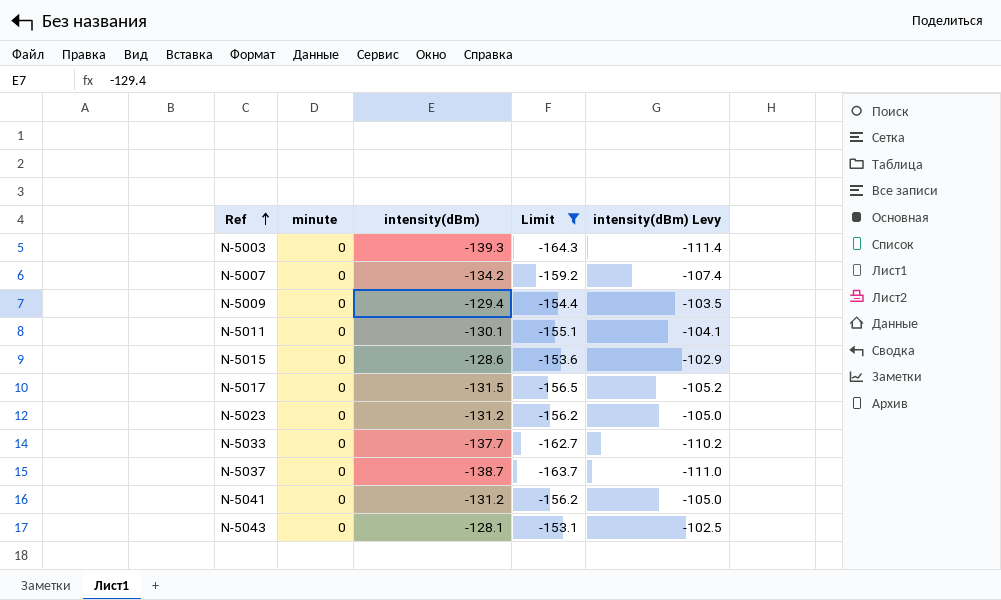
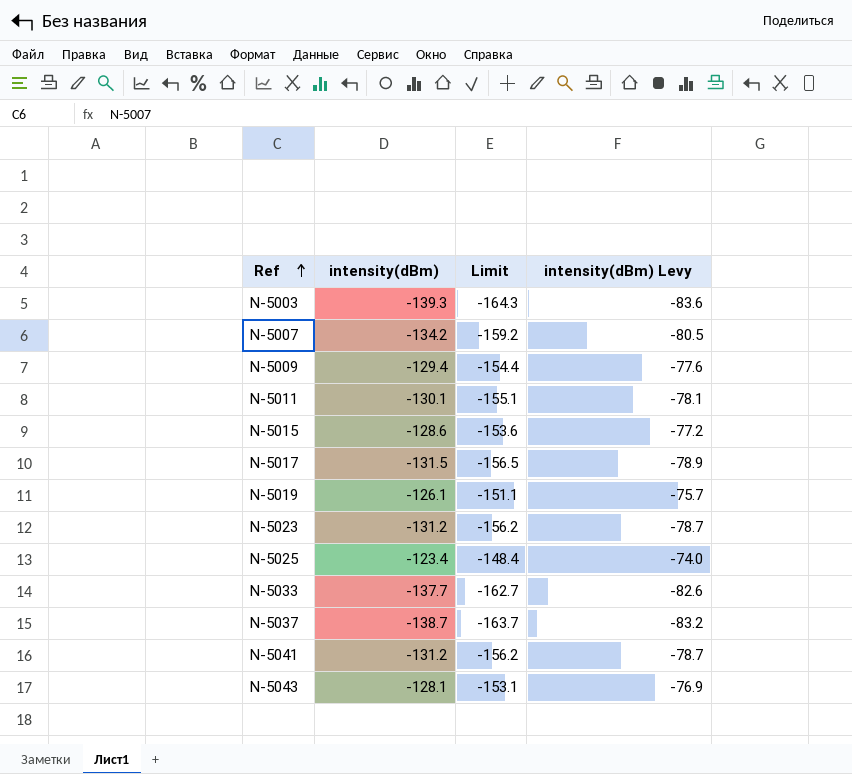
filter: Limit <= -153.1 -> none
column minute | position: 2 -> none
column intensity(dBm) Levy | formula: [intensity(dBm)] * 0.8 -> [intensity(dBm)] * 0.6

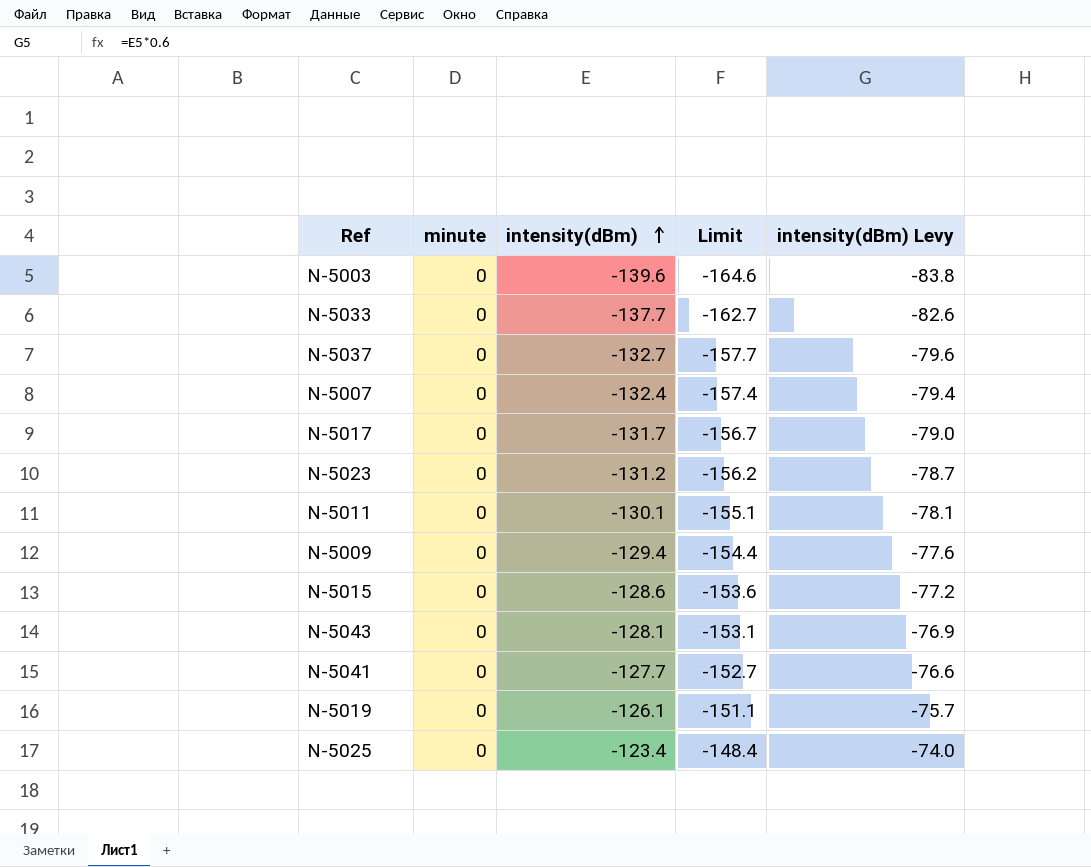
row order: Ref ascending -> intensity(dBm) ascending
column minute | position: none -> 2
N-5003 | intensity(dBm): -139.3 -> -139.6
N-5003 | Limit: -164.3 -> -164.6
N-5003 | intensity(dBm) Levy: -83.6 -> -83.8
N-5037 | intensity(dBm): -138.7 -> -132.7
N-5037 | Limit: -163.7 -> -157.7
N-5037 | intensity(dBm) Levy: -83.2 -> -79.6
N-5007 | intensity(dBm): -134.2 -> -132.4
N-5007 | Limit: -159.2 -> -157.4
N-5007 | intensity(dBm) Levy: -80.5 -> -79.4
N-5017 | intensity(dBm): -131.5 -> -131.7
N-5017 | Limit: -156.5 -> -156.7
N-5017 | intensity(dBm) Levy: -78.9 -> -79.0
N-5041 | intensity(dBm): -131.2 -> -127.7
N-5041 | Limit: -156.2 -> -152.7
N-5041 | intensity(dBm) Levy: -78.7 -> -76.6

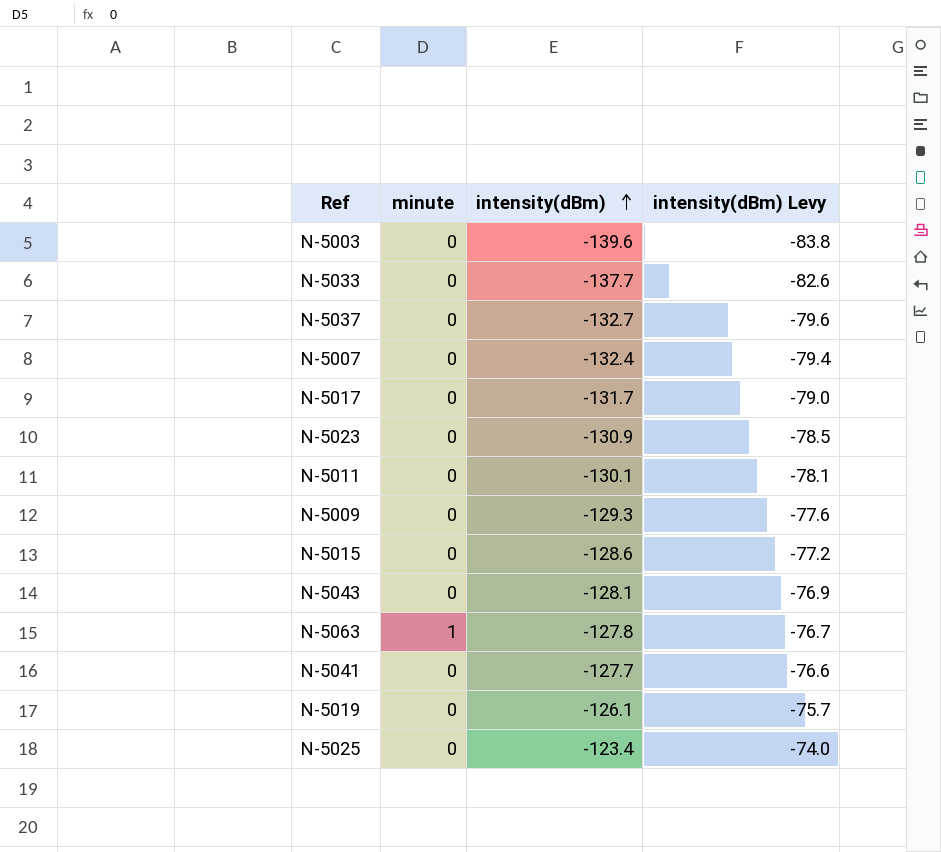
column Limit | formula: [intensity(dBm)] - 25 -> none
N-5023 | intensity(dBm): -131.2 -> -130.9
N-5023 | intensity(dBm) Levy: -78.7 -> -78.5
N-5009 | intensity(dBm): -129.4 -> -129.3
row N-5063: none -> 1 | -127.8 | -76.7

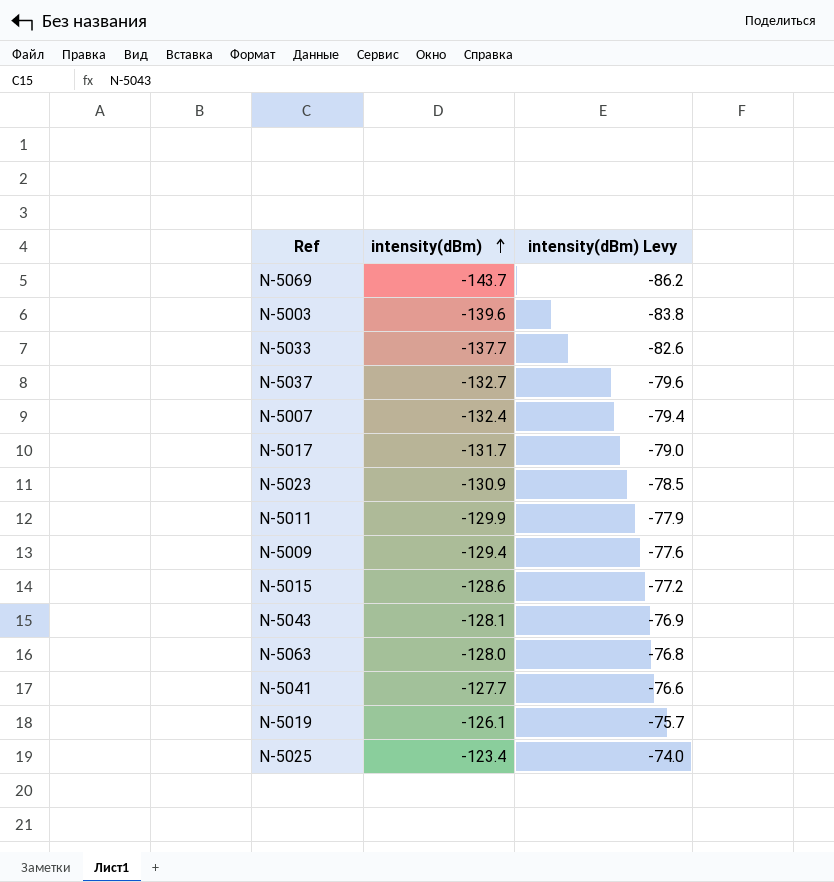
column minute | position: 2 -> none
row N-5069: none -> -143.7 | -86.2
N-5011 | intensity(dBm): -130.1 -> -129.9
N-5011 | intensity(dBm) Levy: -78.1 -> -77.9
N-5009 | intensity(dBm): -129.3 -> -129.4
N-5063 | intensity(dBm): -127.8 -> -128.0
N-5063 | intensity(dBm) Levy: -76.7 -> -76.8

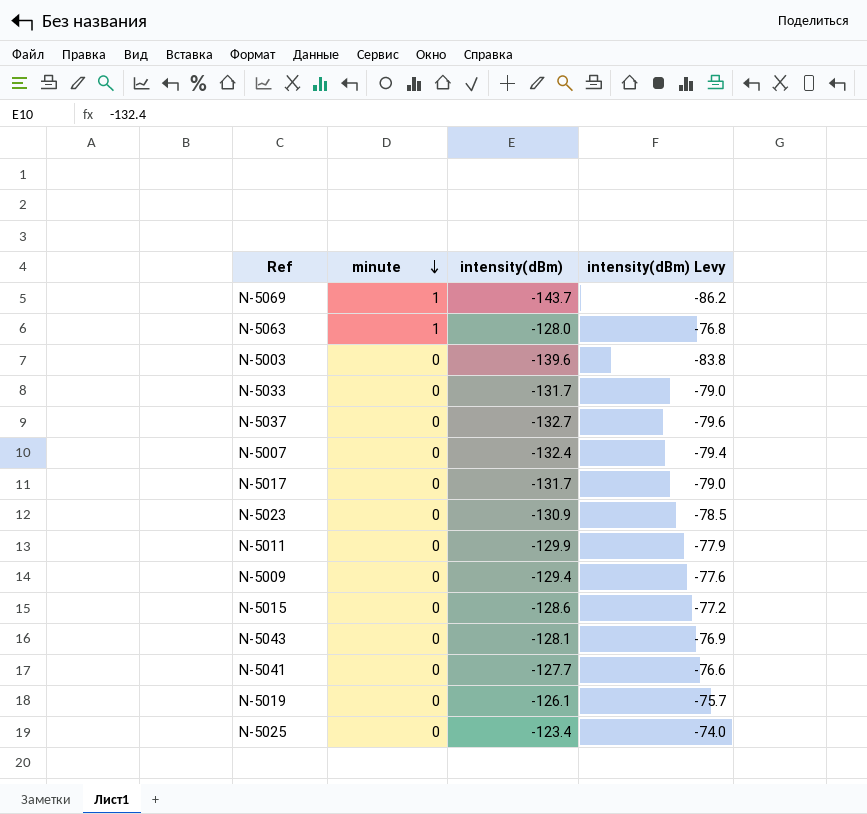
row order: intensity(dBm) ascending -> minute descending
column minute | position: none -> 2
N-5033 | intensity(dBm): -137.7 -> -131.7
N-5033 | intensity(dBm) Levy: -82.6 -> -79.0

